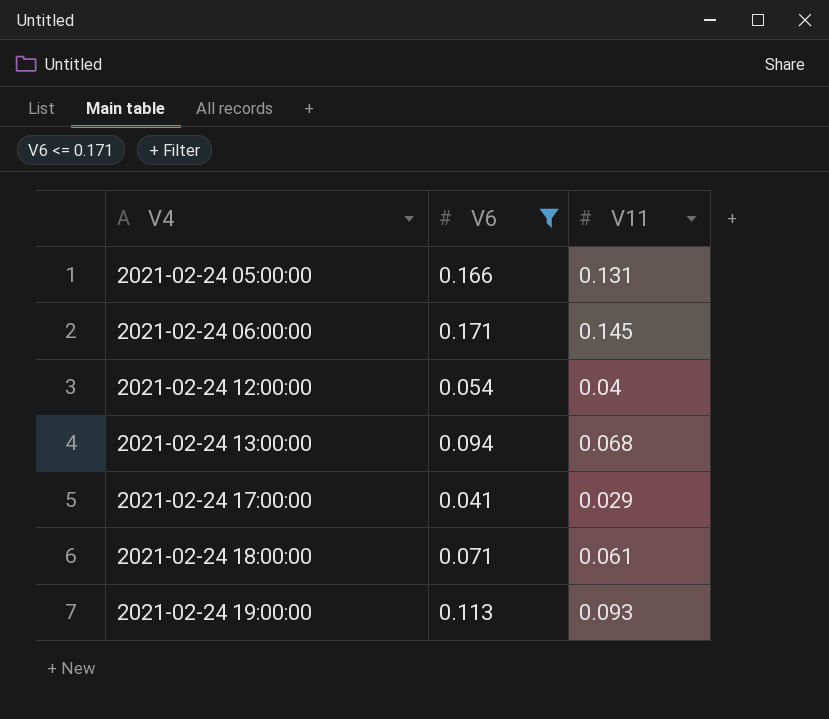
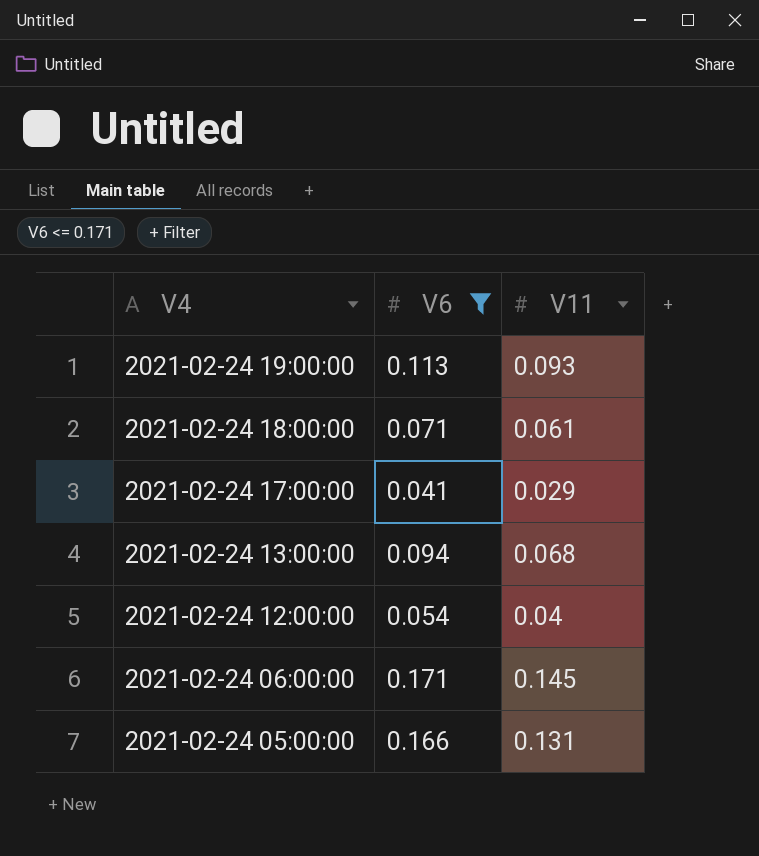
row order: V4 ascending -> V4 descending

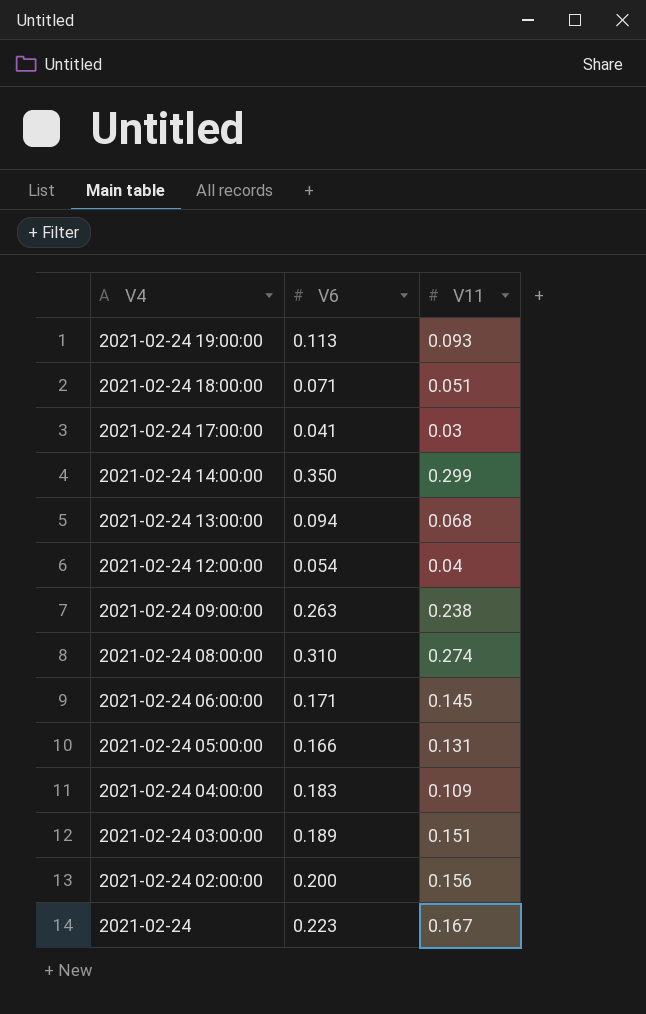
filter: V6 <= 0.171 -> none
2021-02-24 18:00:00 | V11: 0.061 -> 0.051
2021-02-24 17:00:00 | V11: 0.029 -> 0.03

